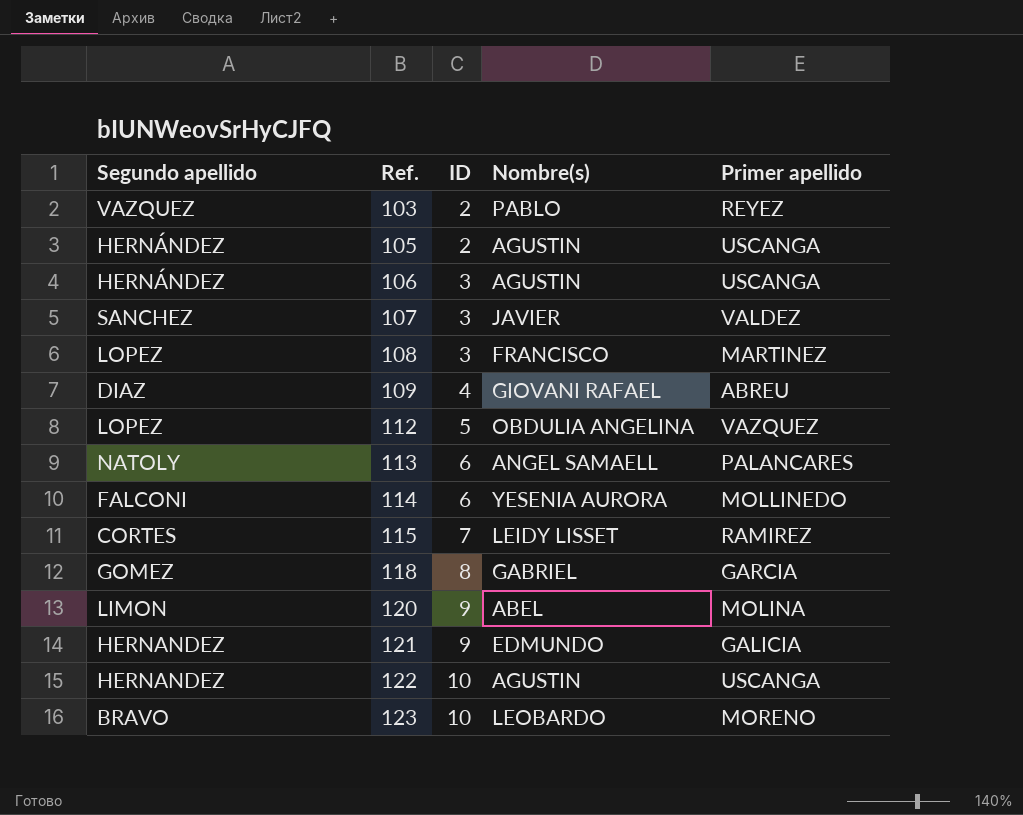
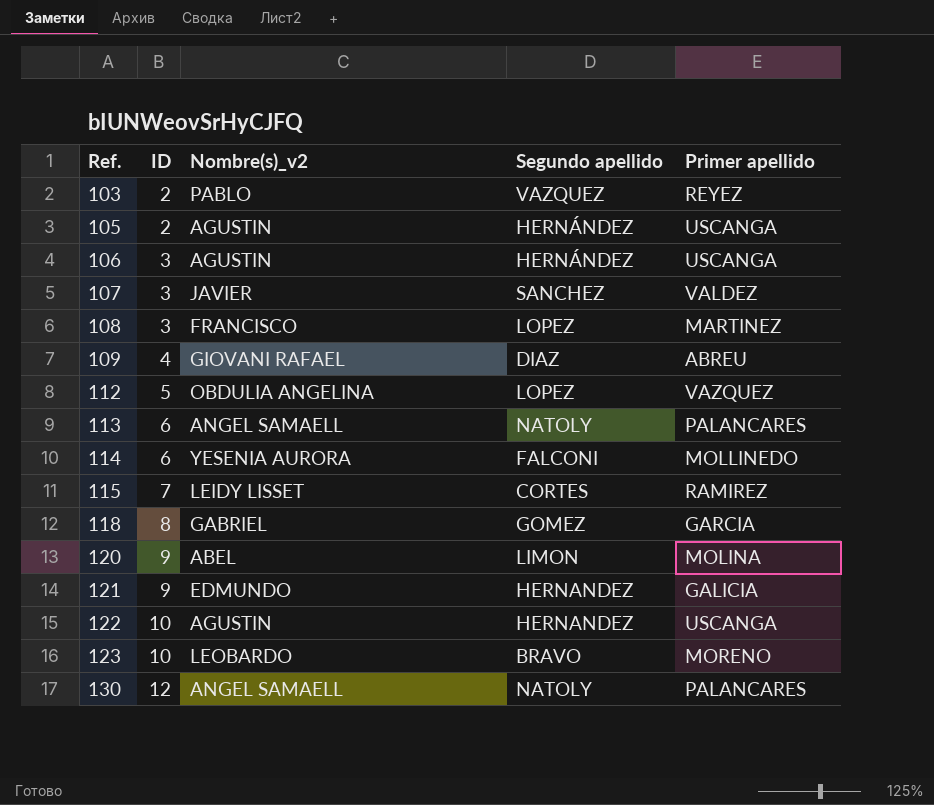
column name: Nombre(s) -> Nombre(s)_v2
column Segundo apellido | position: 1 -> 4
row 130: none -> 12 | ANGEL SAMAELL | NATOLY | PALANCARES

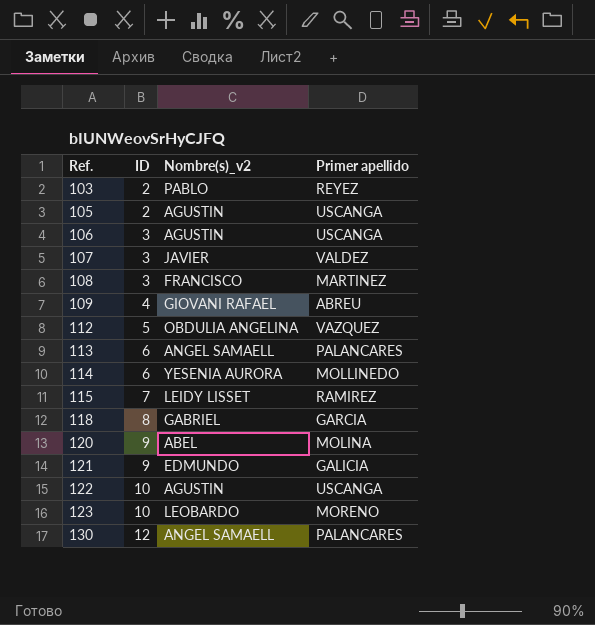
column Segundo apellido | position: 4 -> none

